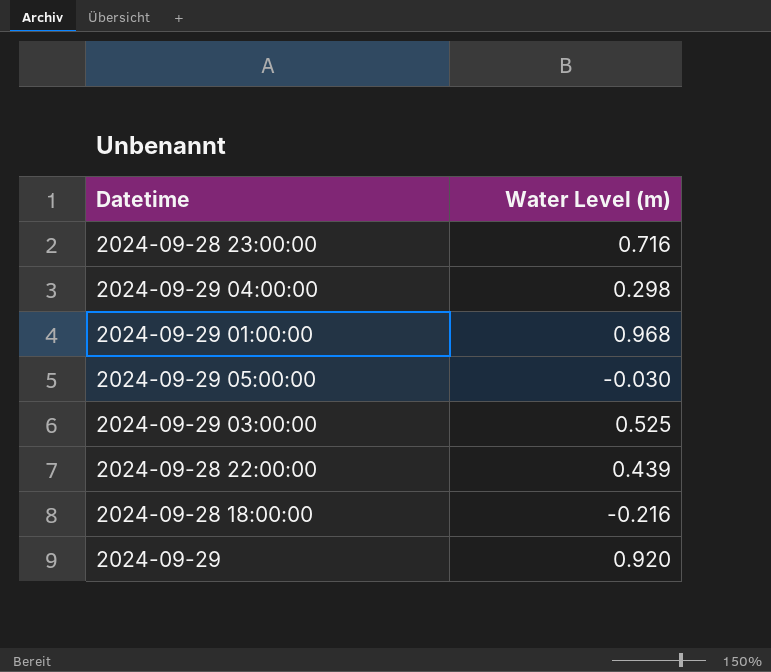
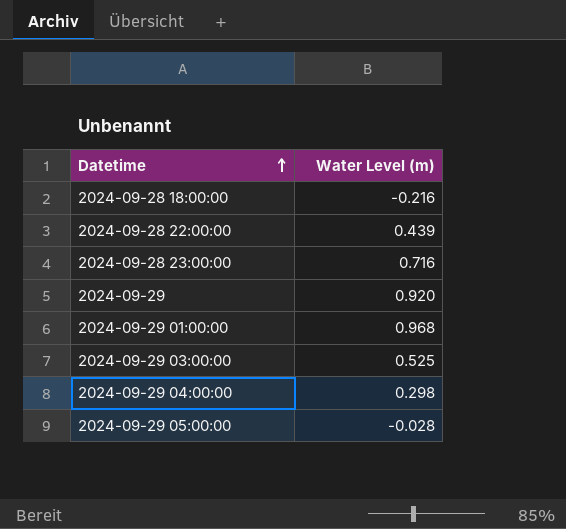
row order: none -> Datetime ascending
2024-09-29 05:00:00 | Water Level (m): -0.030 -> -0.028

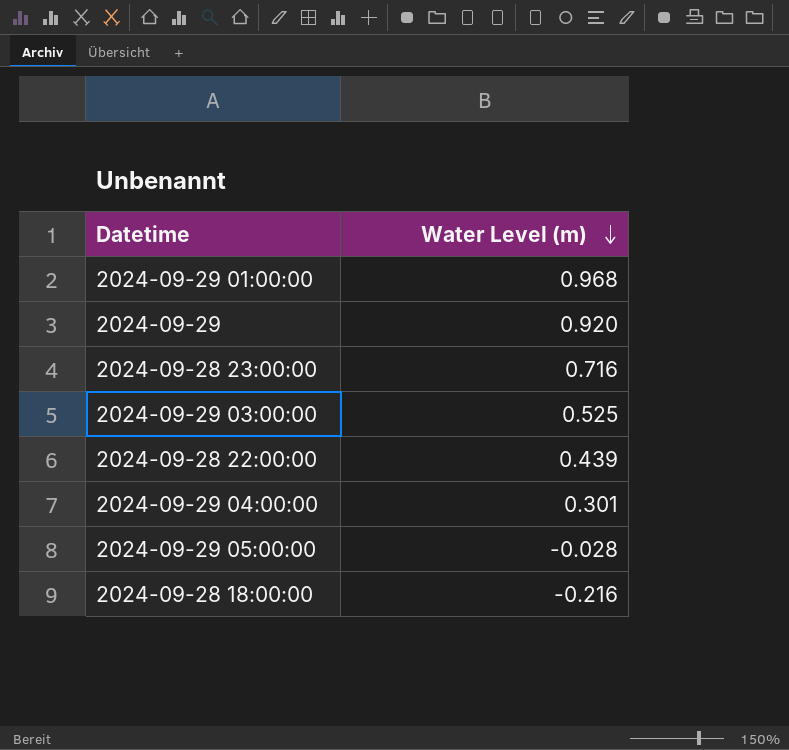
row order: Datetime ascending -> Water Level (m) descending
2024-09-29 04:00:00 | Water Level (m): 0.298 -> 0.301

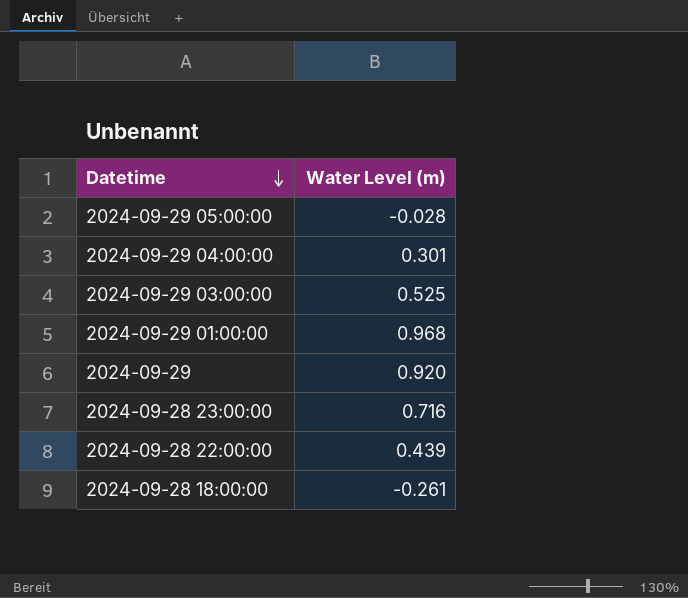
row order: Water Level (m) descending -> Datetime descending
2024-09-28 18:00:00 | Water Level (m): -0.216 -> -0.261

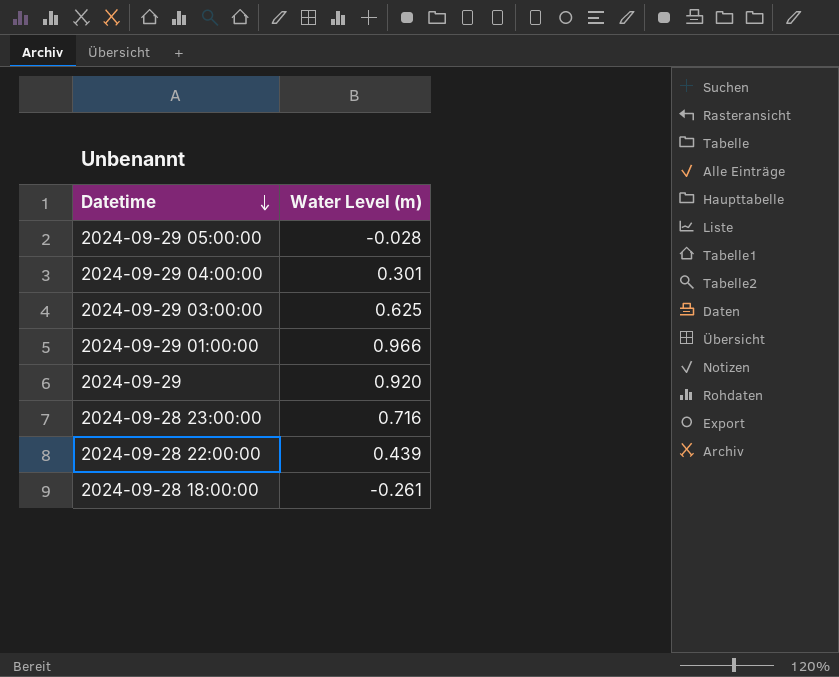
2024-09-29 03:00:00 | Water Level (m): 0.525 -> 0.625
2024-09-29 01:00:00 | Water Level (m): 0.968 -> 0.966

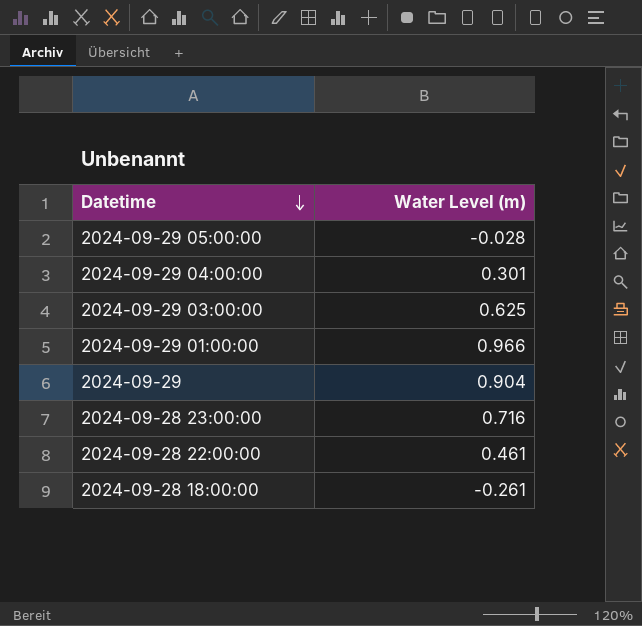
2024-09-29 | Water Level (m): 0.920 -> 0.904
2024-09-28 22:00:00 | Water Level (m): 0.439 -> 0.461

